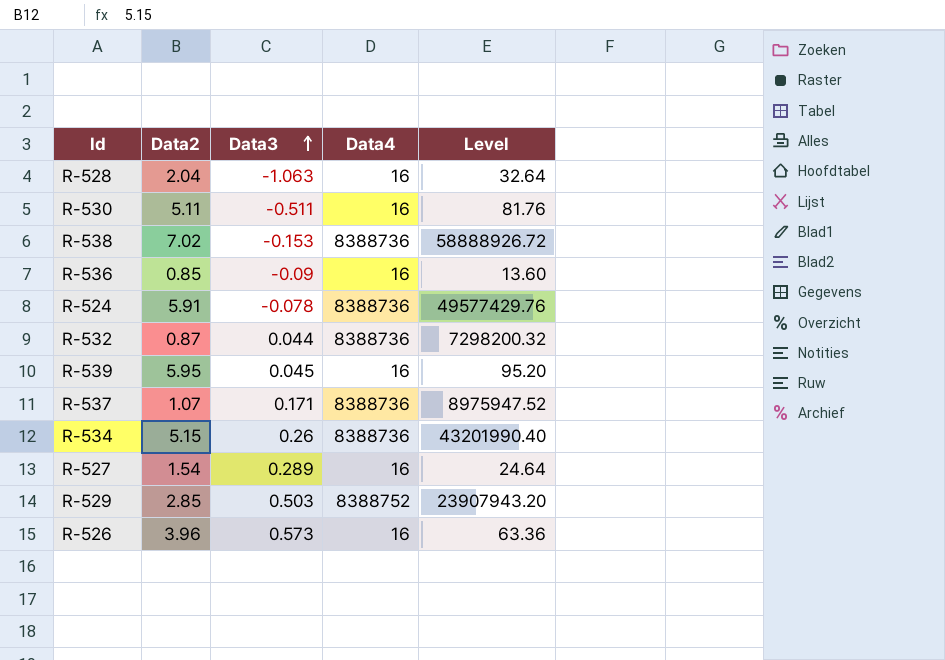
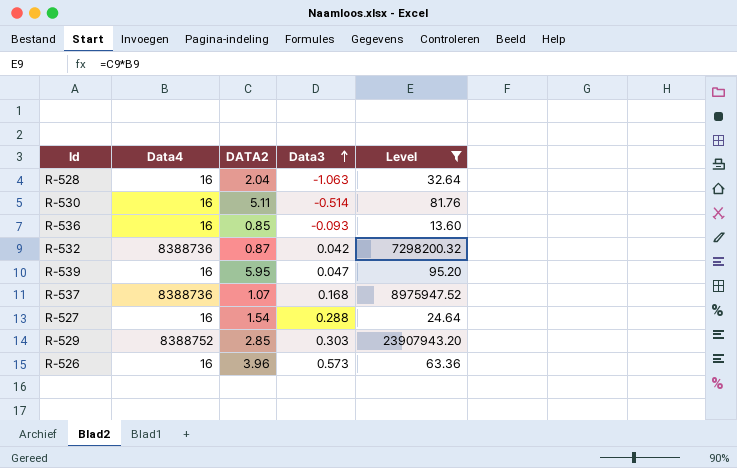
filter: none -> Level <= 23907943.20
column Data4 | position: 4 -> 2
column name: Data2 -> DATA2
R-530 | Data3: -0.511 -> -0.514
R-536 | Data3: -0.09 -> -0.093
R-532 | Data3: 0.044 -> 0.042
R-539 | Data3: 0.045 -> 0.047
R-537 | Data3: 0.171 -> 0.168
R-527 | Data3: 0.289 -> 0.288
R-529 | Data3: 0.503 -> 0.303

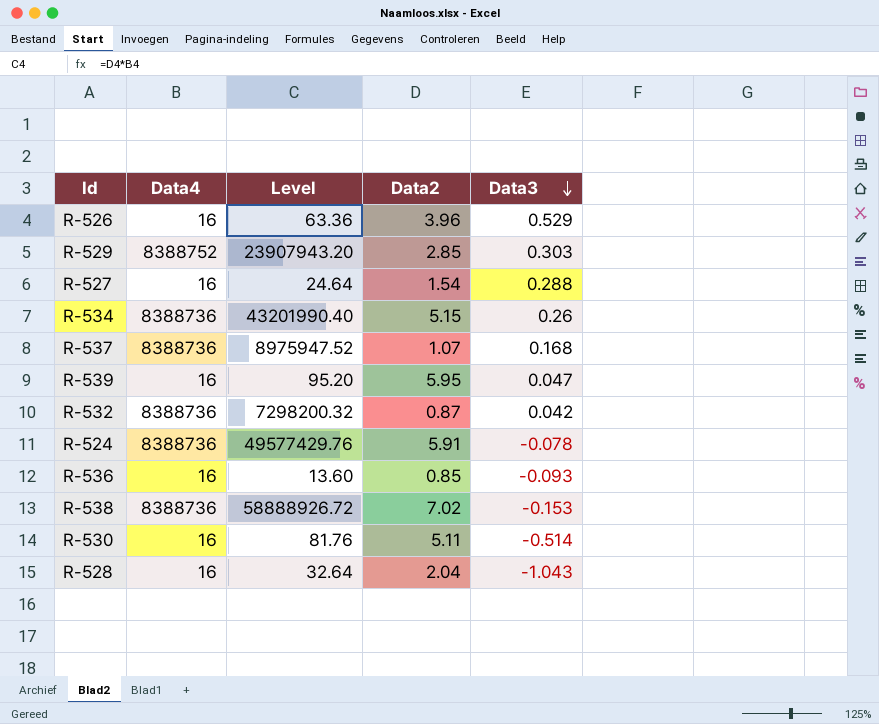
filter: Level <= 23907943.20 -> none
row order: Data3 ascending -> Data3 descending
column Level | position: 5 -> 3
column name: DATA2 -> Data2
R-526 | Data3: 0.573 -> 0.529
R-528 | Data3: -1.063 -> -1.043

